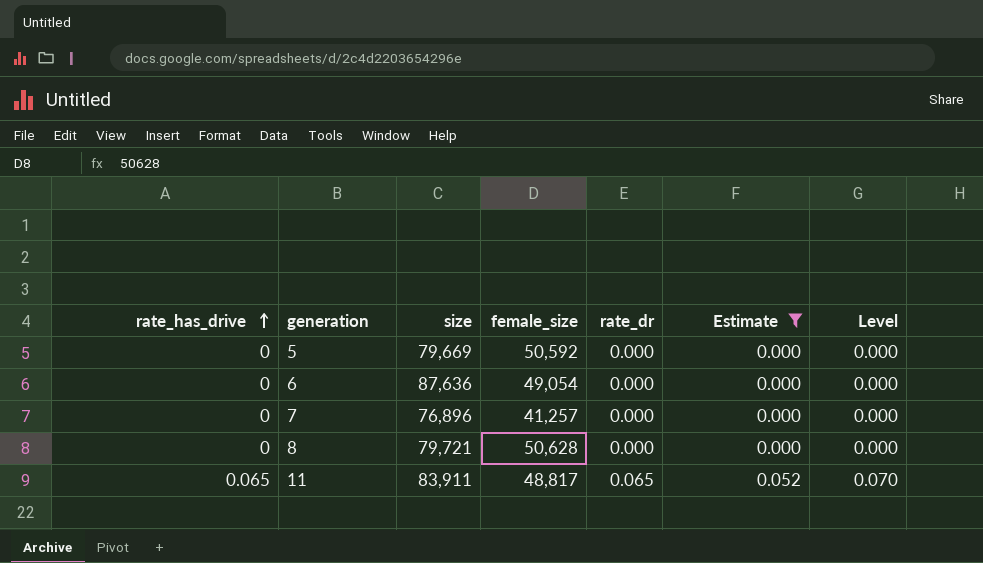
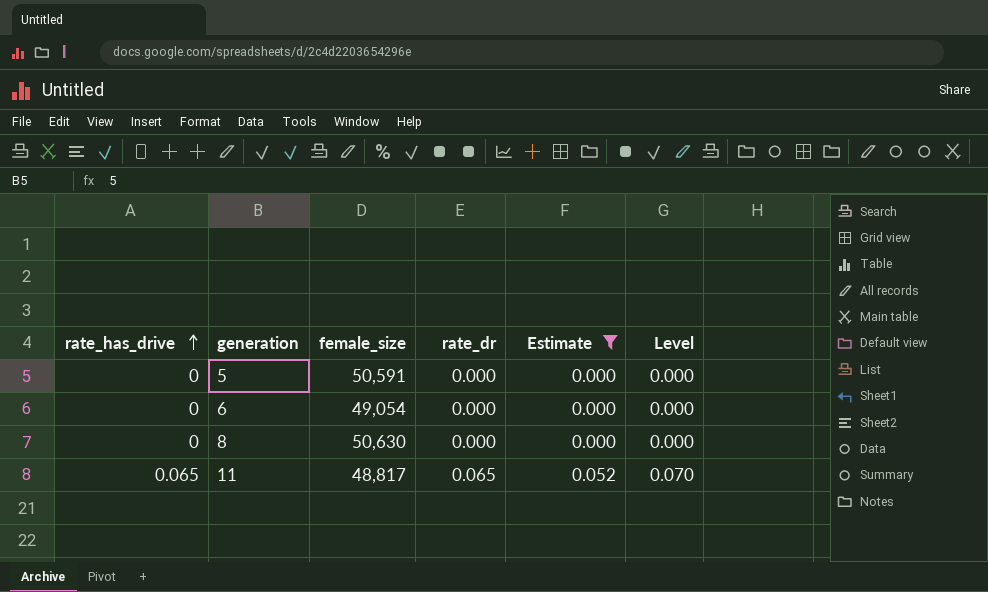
column size | position: 3 -> none
row 7: 0 | 76,896 | 41,257 | 0.000 | 0.000 | 0.000 -> none
5 | female_size: 50,592 -> 50,591
8 | female_size: 50,628 -> 50,630

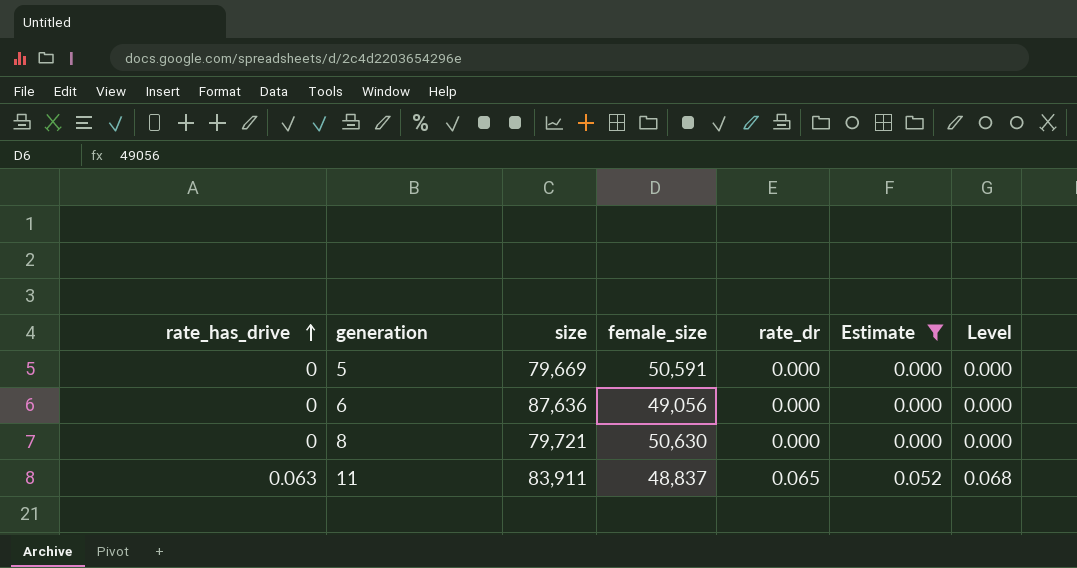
column size | position: none -> 3
6 | female_size: 49,054 -> 49,056
11 | rate_has_drive: 0.065 -> 0.063
11 | female_size: 48,817 -> 48,837
11 | Level: 0.070 -> 0.068

